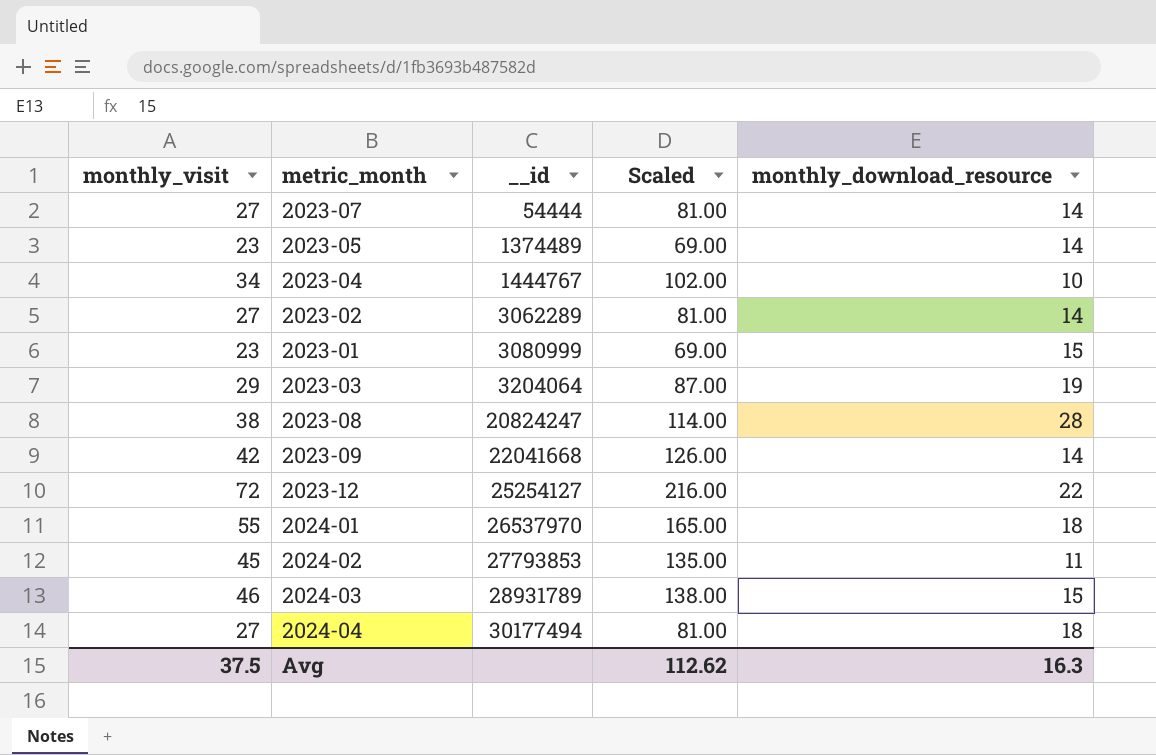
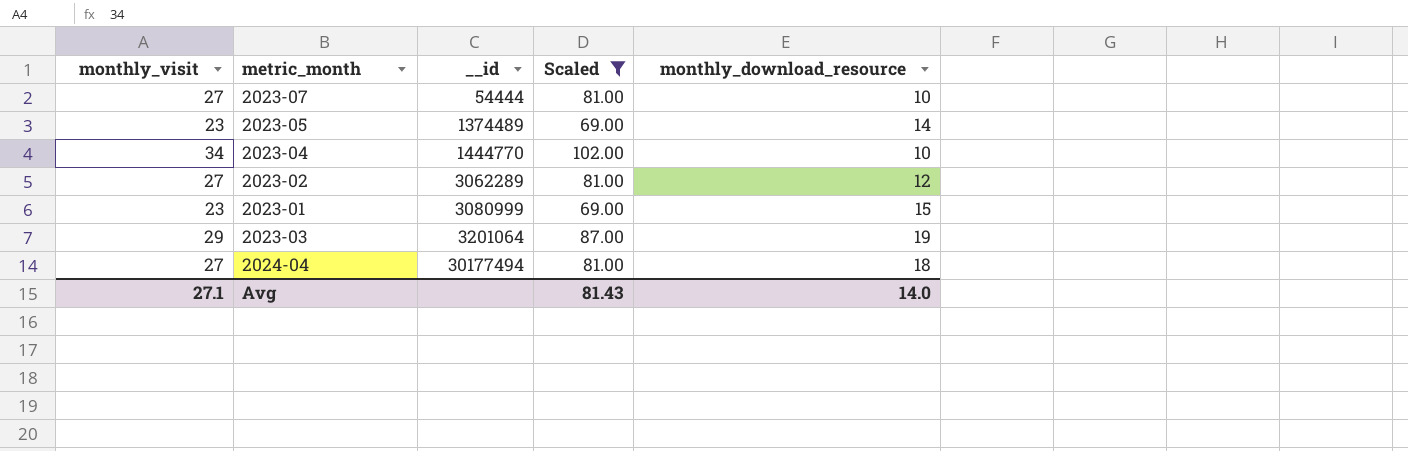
filter: none -> Scaled <= 102.00
2023-07 | monthly_download_resource: 14 -> 10
2023-04 | __id: 1444767 -> 1444770
2023-02 | monthly_download_resource: 14 -> 12
2023-03 | __id: 3204064 -> 3201064
Avg | monthly_visit: 37.5 -> 27.1
Avg | Scaled: 112.62 -> 81.43
Avg | monthly_download_resource: 16.3 -> 14.0

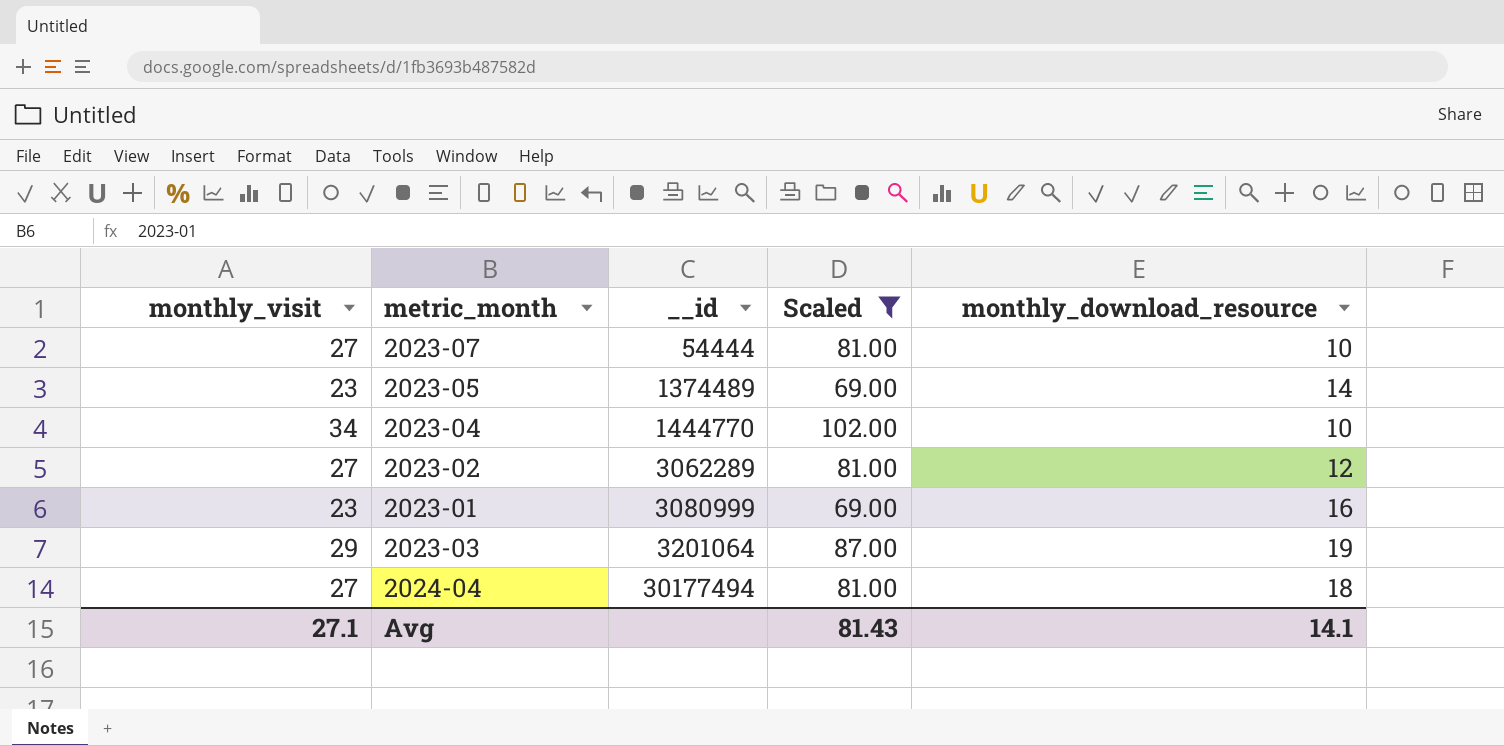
2023-01 | monthly_download_resource: 15 -> 16
Avg | monthly_download_resource: 14.0 -> 14.1

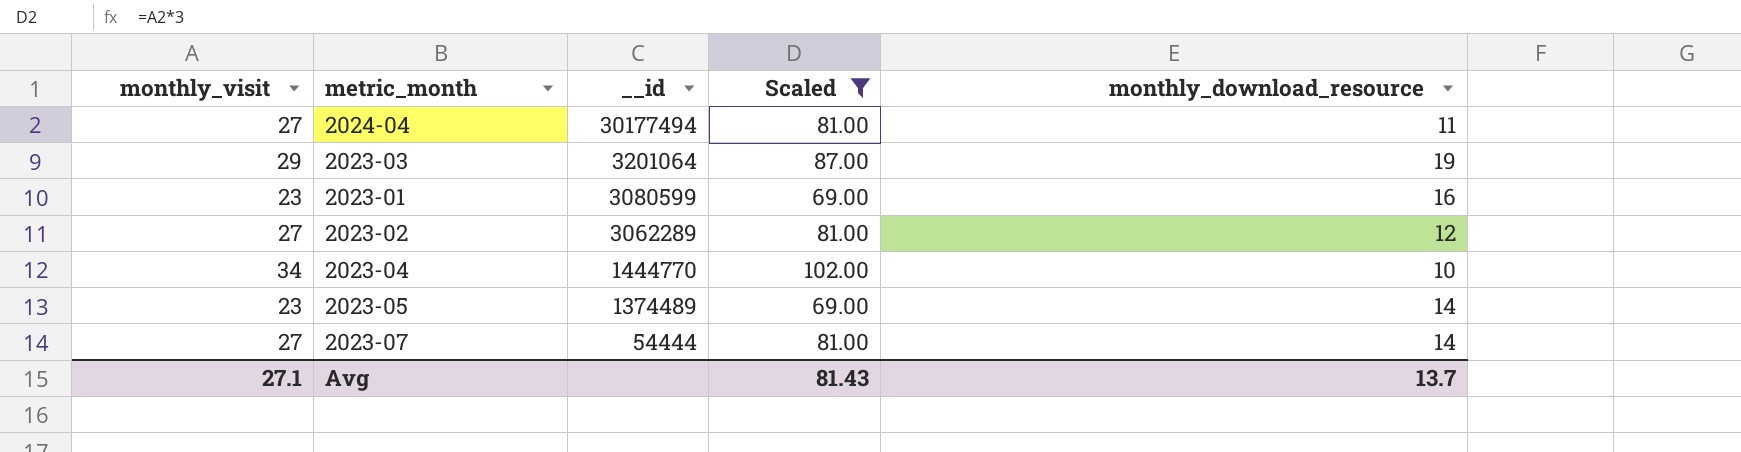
row order: __id ascending -> __id descending
2024-04 | monthly_download_resource: 18 -> 11
2023-01 | __id: 3080999 -> 3080599
2023-07 | monthly_download_resource: 10 -> 14
Avg | monthly_download_resource: 14.1 -> 13.7

